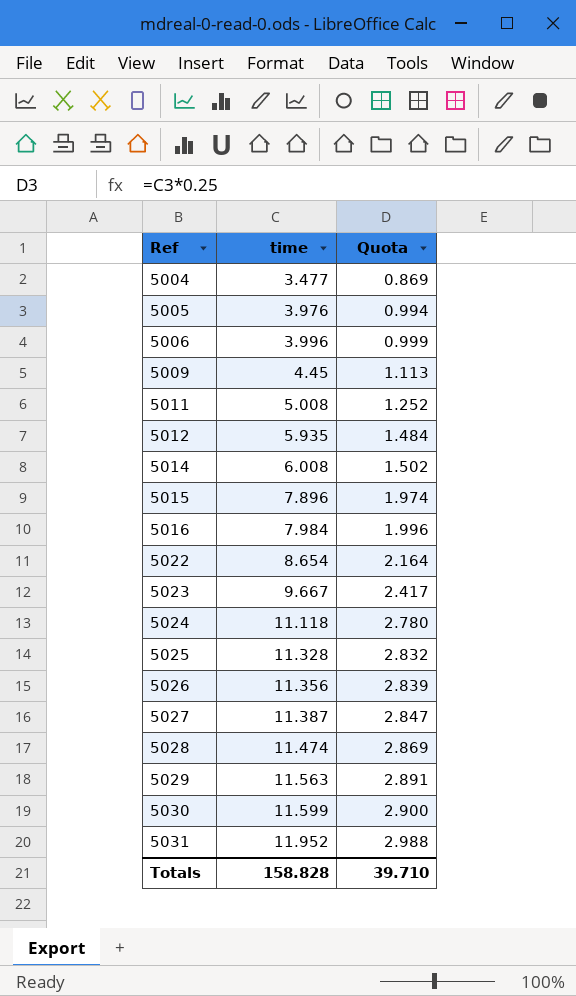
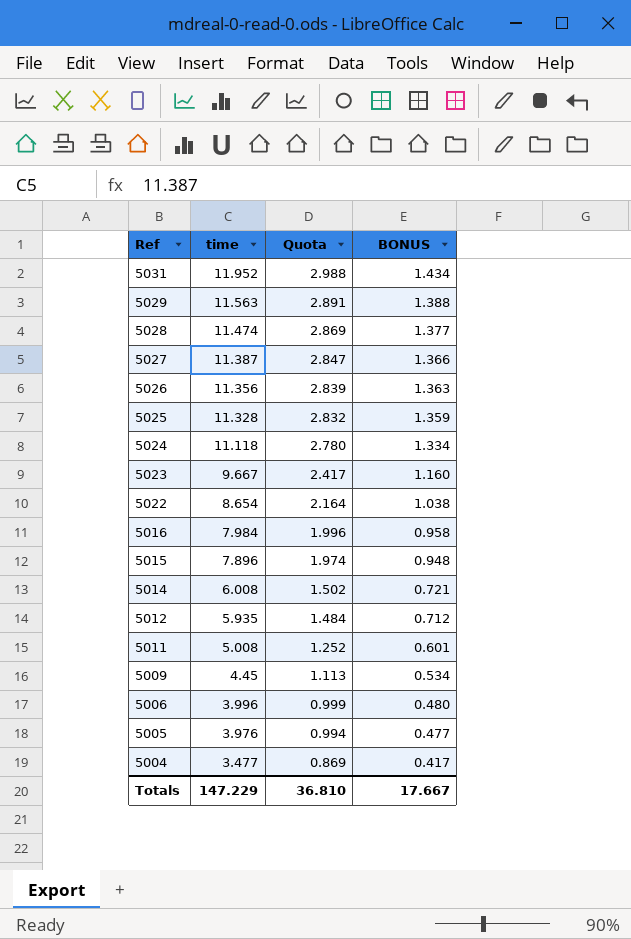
row order: Ref ascending -> Ref descending
column BONUS | formula: none -> [time] * 0.12
row 5030: 11.599 | 2.900 -> none
Totals | time: 158.828 -> 147.229
Totals | Quota: 39.710 -> 36.810

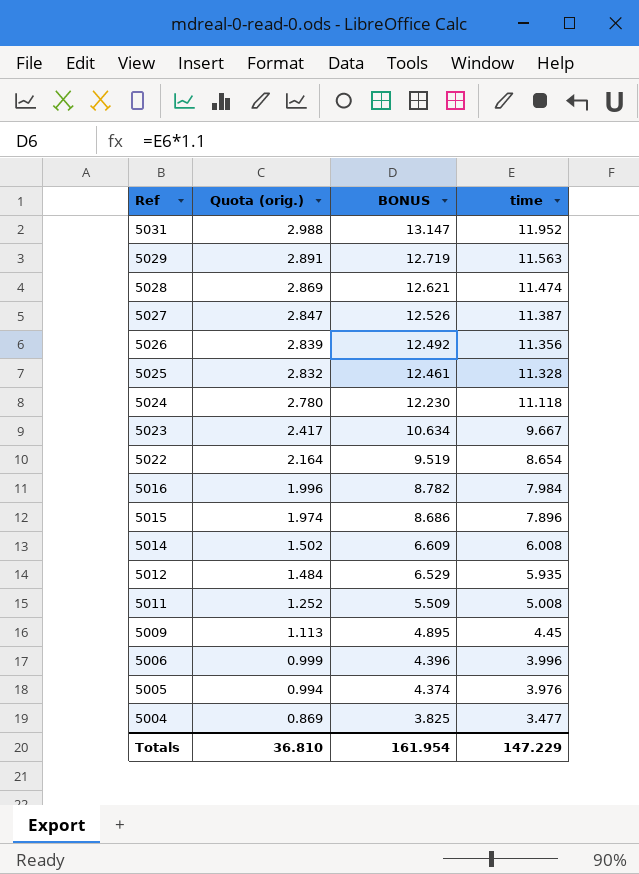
column name: Quota -> Quota (orig.)
column BONUS | formula: [time] * 0.12 -> [time] * 1.1
column time | position: 2 -> 4
Totals | BONUS: 17.667 -> 161.954

